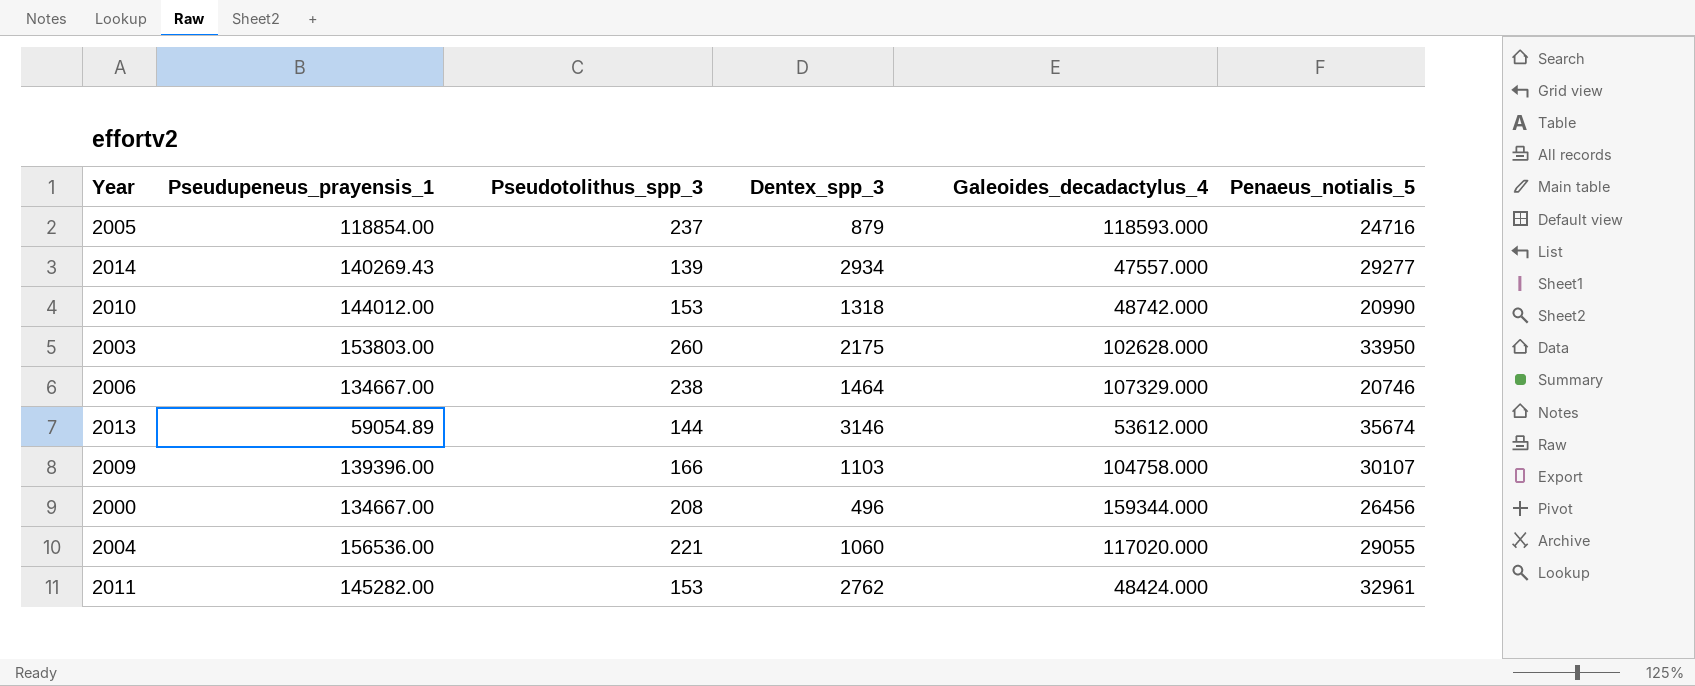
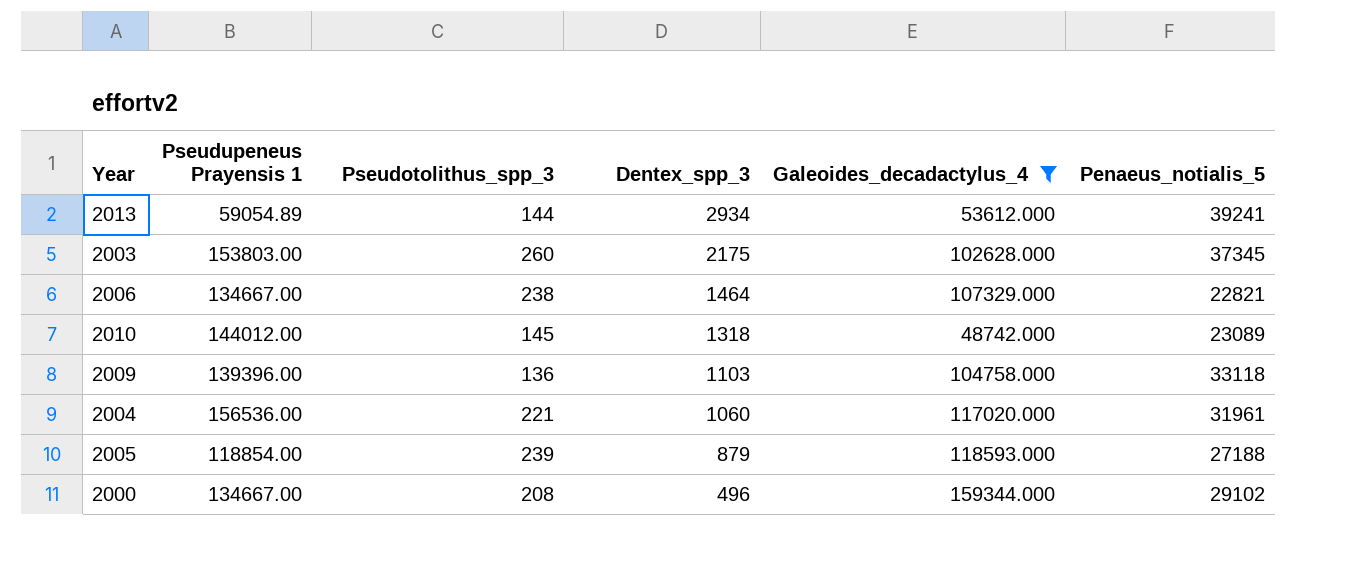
filter: none -> Galeoides_decadactylus_4 >= 48742.000
row order: none -> Dentex_spp_3 descending
column name: Pseudupeneus_prayensis_1 -> Pseudupeneus Prayensis 1
2013 | Dentex_spp_3: 3146 -> 2934
2013 | Penaeus_notialis_5: 35674 -> 39241
2003 | Penaeus_notialis_5: 33950 -> 37345
2006 | Penaeus_notialis_5: 20746 -> 22821
2010 | Pseudotolithus_spp_3: 153 -> 145
2010 | Penaeus_notialis_5: 20990 -> 23089
2009 | Pseudotolithus_spp_3: 166 -> 136
2009 | Penaeus_notialis_5: 30107 -> 33118
2004 | Penaeus_notialis_5: 29055 -> 31961
2005 | Pseudotolithus_spp_3: 237 -> 239
2005 | Penaeus_notialis_5: 24716 -> 27188
2000 | Penaeus_notialis_5: 26456 -> 29102

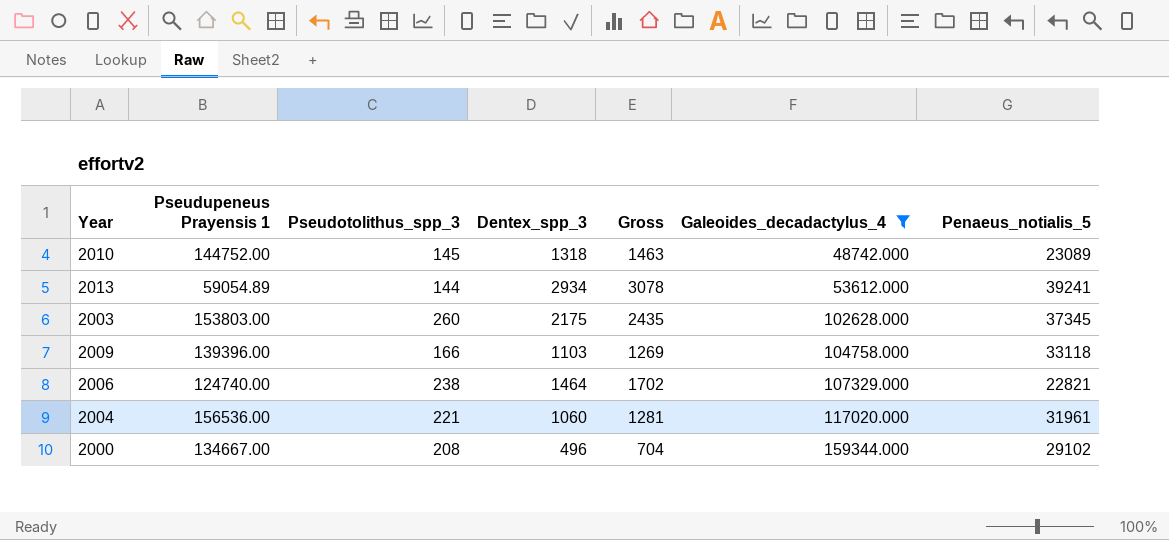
row order: Dentex_spp_3 descending -> Galeoides_decadactylus_4 ascending
column Gross | formula: none -> [Pseudotolithus_spp_3] + [Dentex_spp_3]
row 2005: 118854.00 | 239 | 879 | 118593.000 | 27188 -> none
2010 | Pseudupeneus Prayensis 1: 144012.00 -> 144752.00
2009 | Pseudotolithus_spp_3: 136 -> 166
2006 | Pseudupeneus Prayensis 1: 134667.00 -> 124740.00

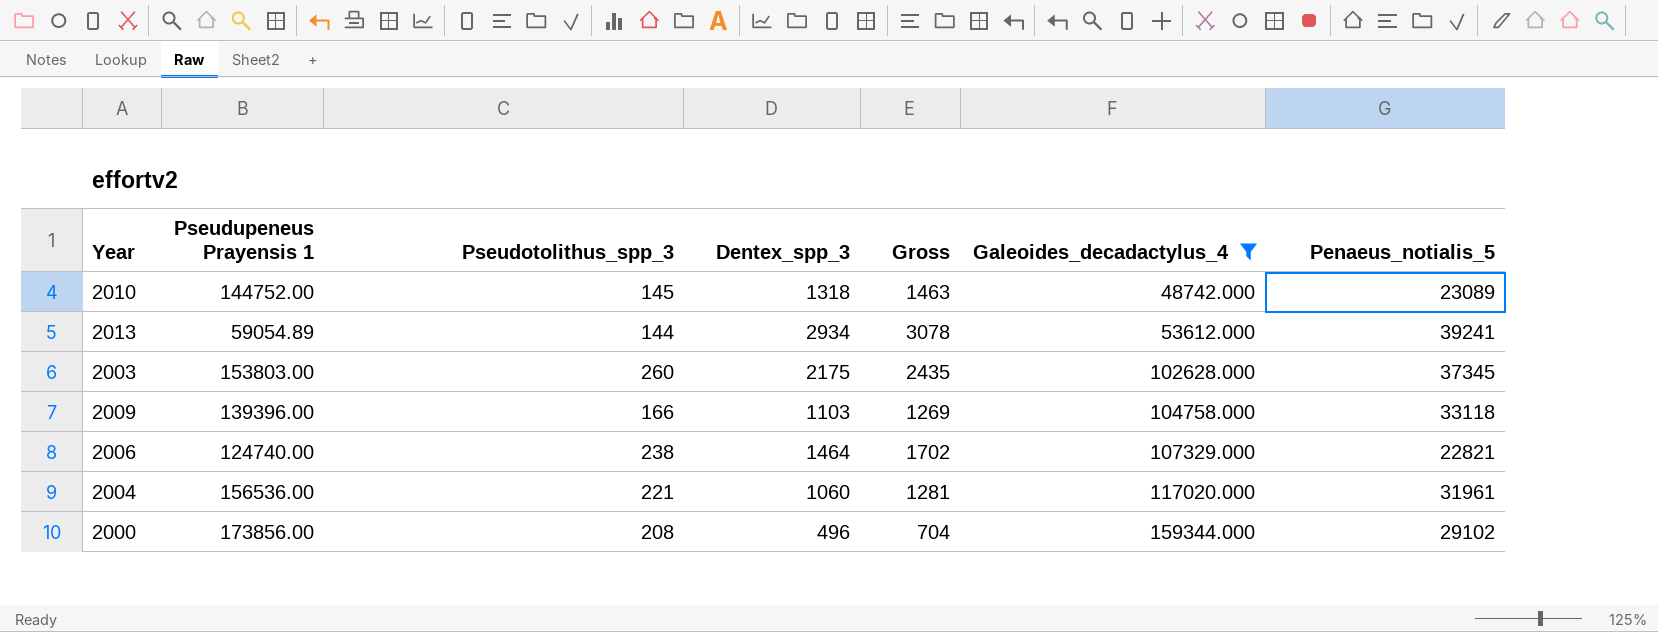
2000 | Pseudupeneus Prayensis 1: 134667.00 -> 173856.00

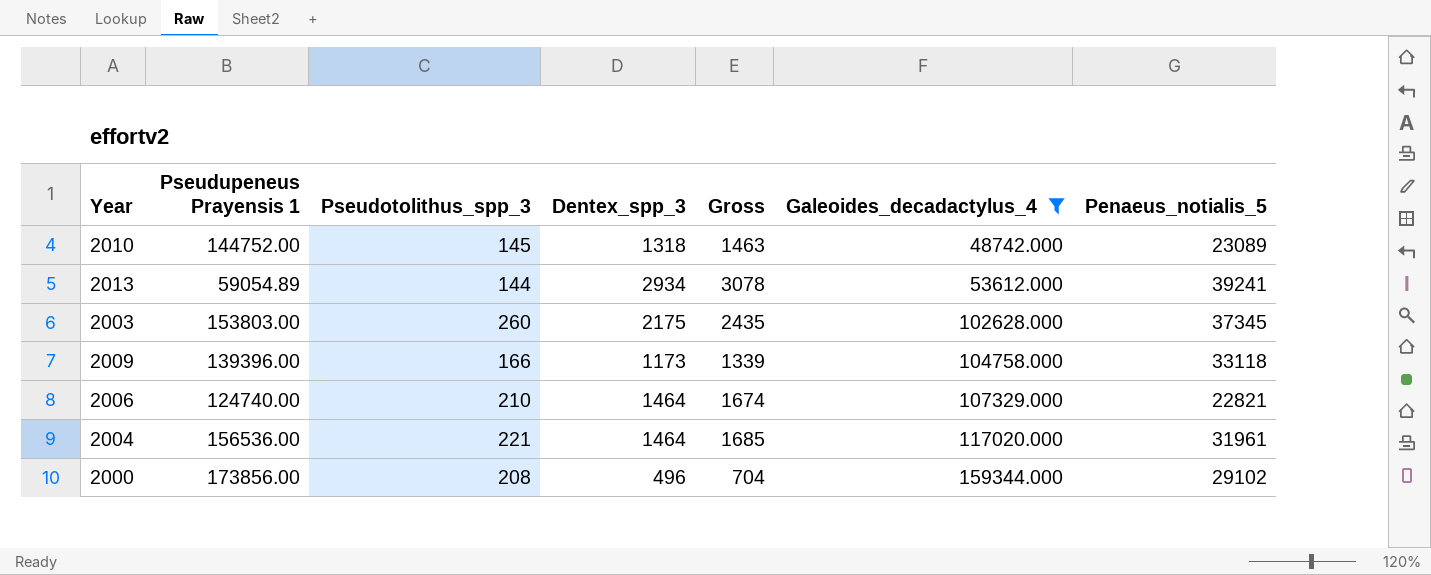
2009 | Dentex_spp_3: 1103 -> 1173
2009 | Gross: 1269 -> 1339
2006 | Pseudotolithus_spp_3: 238 -> 210
2006 | Gross: 1702 -> 1674
2004 | Dentex_spp_3: 1060 -> 1464
2004 | Gross: 1281 -> 1685

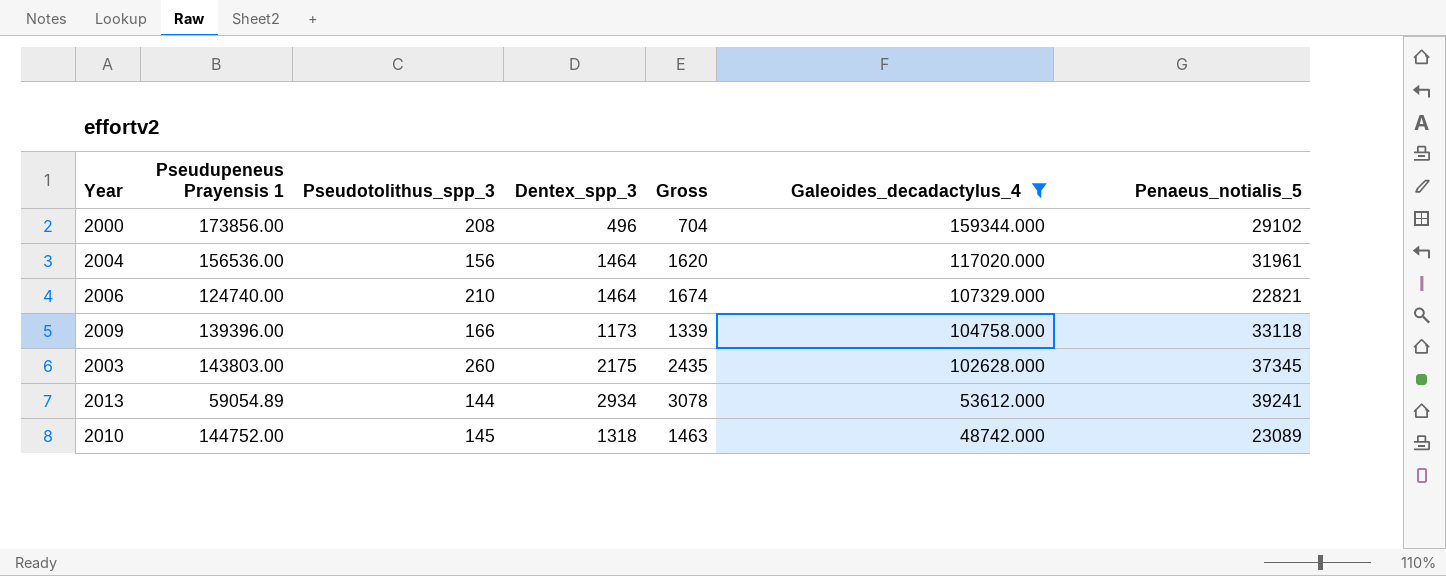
row order: Galeoides_decadactylus_4 ascending -> Galeoides_decadactylus_4 descending
2004 | Pseudotolithus_spp_3: 221 -> 156
2004 | Gross: 1685 -> 1620
2003 | Pseudupeneus Prayensis 1: 153803.00 -> 143803.00

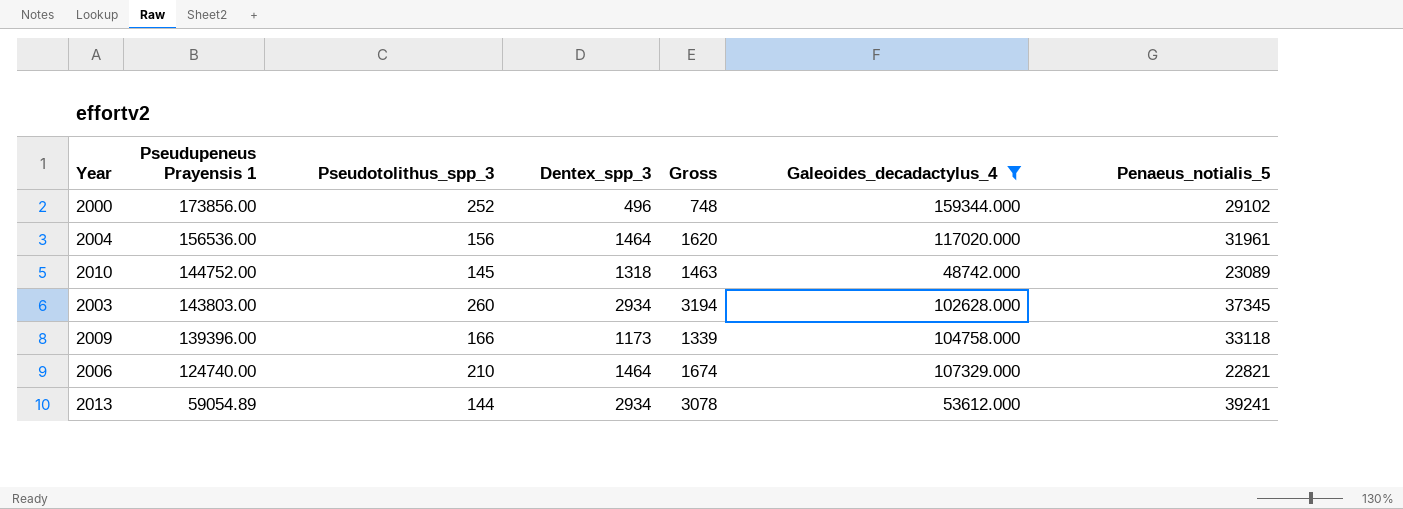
row order: Galeoides_decadactylus_4 descending -> Pseudupeneus Prayensis 1 descending
2000 | Pseudotolithus_spp_3: 208 -> 252
2000 | Gross: 704 -> 748
2003 | Dentex_spp_3: 2175 -> 2934
2003 | Gross: 2435 -> 3194

